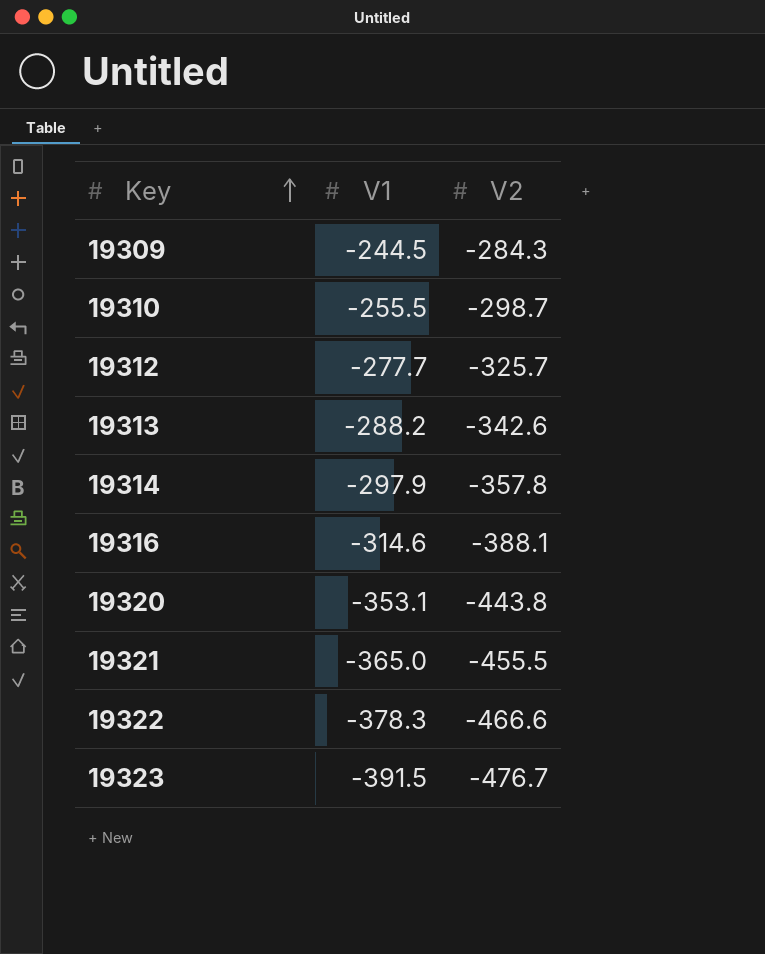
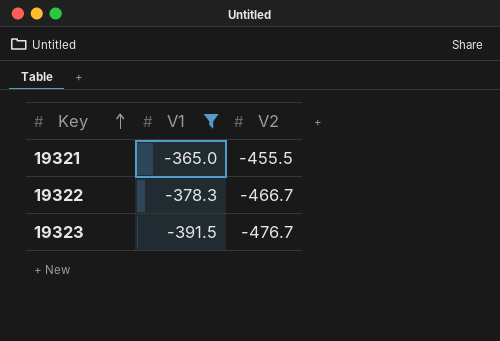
filter: none -> V1 <= -365.0
19322 | V2: -466.6 -> -466.7

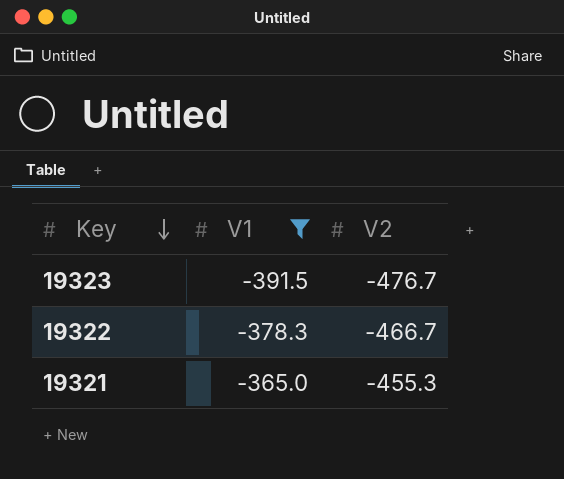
row order: Key ascending -> Key descending
19321 | V2: -455.5 -> -455.3

